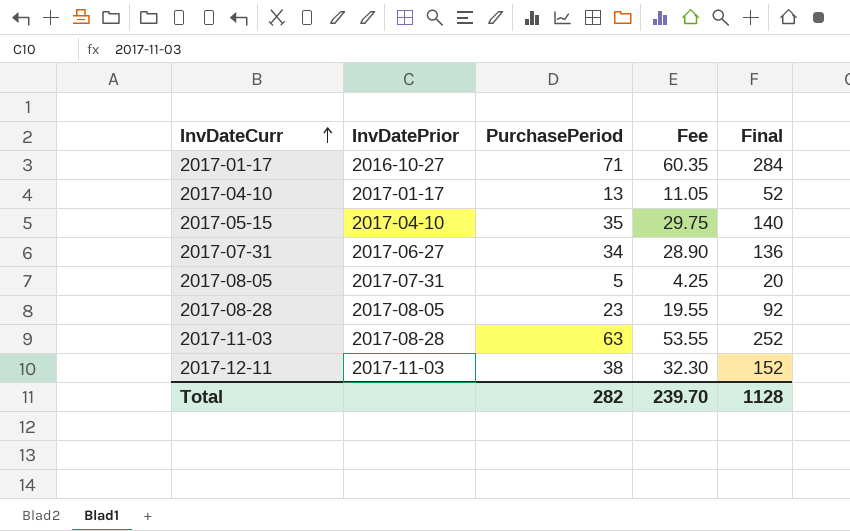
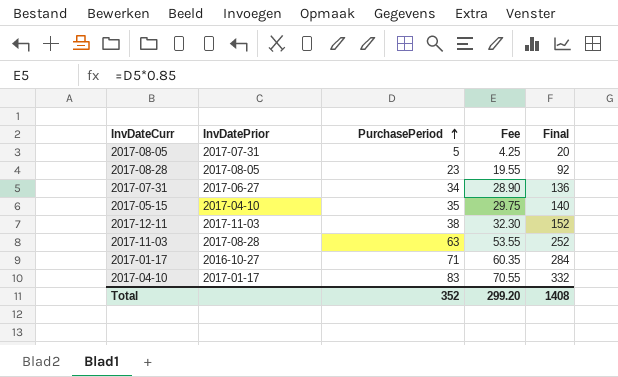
row order: InvDateCurr ascending -> PurchasePeriod ascending
2017-04-10 | PurchasePeriod: 13 -> 83
2017-04-10 | Fee: 11.05 -> 70.55
2017-04-10 | Final: 52 -> 332
Total | PurchasePeriod: 282 -> 352
Total | Fee: 239.70 -> 299.20
Total | Final: 1128 -> 1408

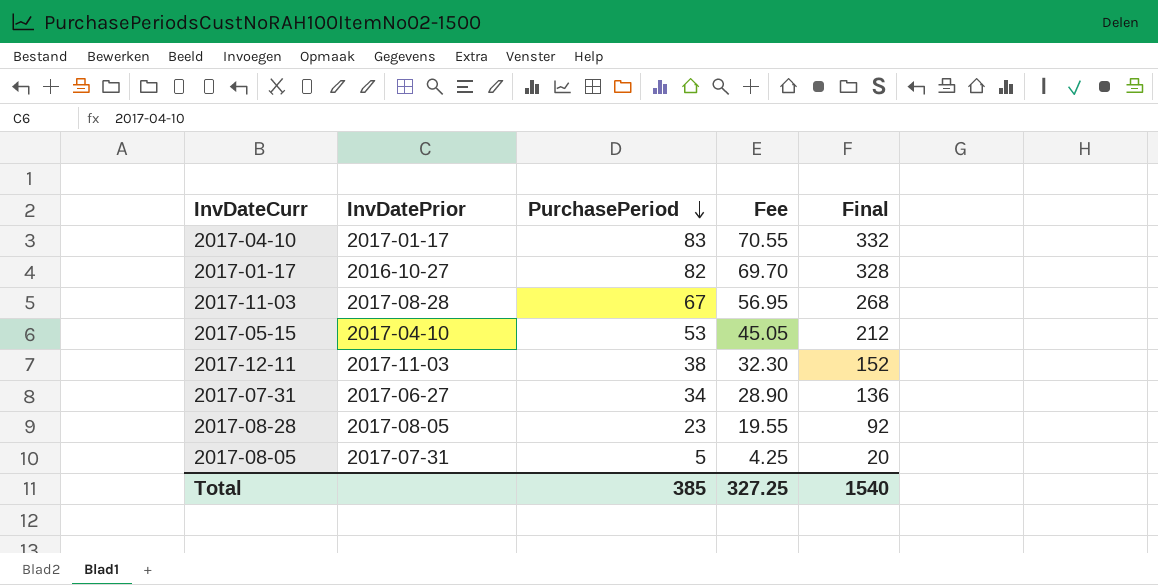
row order: PurchasePeriod ascending -> PurchasePeriod descending
2017-01-17 | PurchasePeriod: 71 -> 82
2017-01-17 | Fee: 60.35 -> 69.70
2017-01-17 | Final: 284 -> 328
2017-11-03 | PurchasePeriod: 63 -> 67
2017-11-03 | Fee: 53.55 -> 56.95
2017-11-03 | Final: 252 -> 268
2017-05-15 | PurchasePeriod: 35 -> 53
2017-05-15 | Fee: 29.75 -> 45.05
2017-05-15 | Final: 140 -> 212
Total | PurchasePeriod: 352 -> 385
Total | Fee: 299.20 -> 327.25
Total | Final: 1408 -> 1540

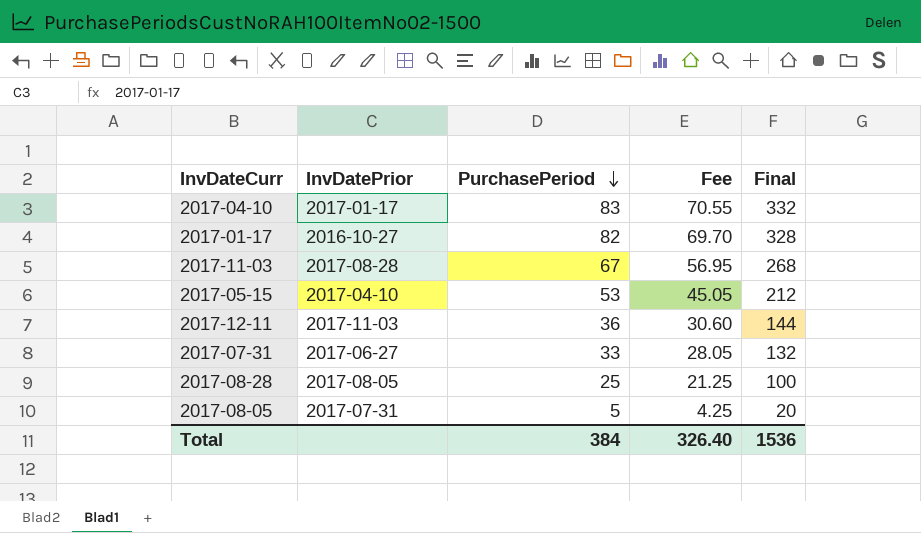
2017-12-11 | PurchasePeriod: 38 -> 36
2017-12-11 | Fee: 32.30 -> 30.60
2017-12-11 | Final: 152 -> 144
2017-07-31 | PurchasePeriod: 34 -> 33
2017-07-31 | Fee: 28.90 -> 28.05
2017-07-31 | Final: 136 -> 132
2017-08-28 | PurchasePeriod: 23 -> 25
2017-08-28 | Fee: 19.55 -> 21.25
2017-08-28 | Final: 92 -> 100
Total | PurchasePeriod: 385 -> 384
Total | Fee: 327.25 -> 326.40
Total | Final: 1540 -> 1536

